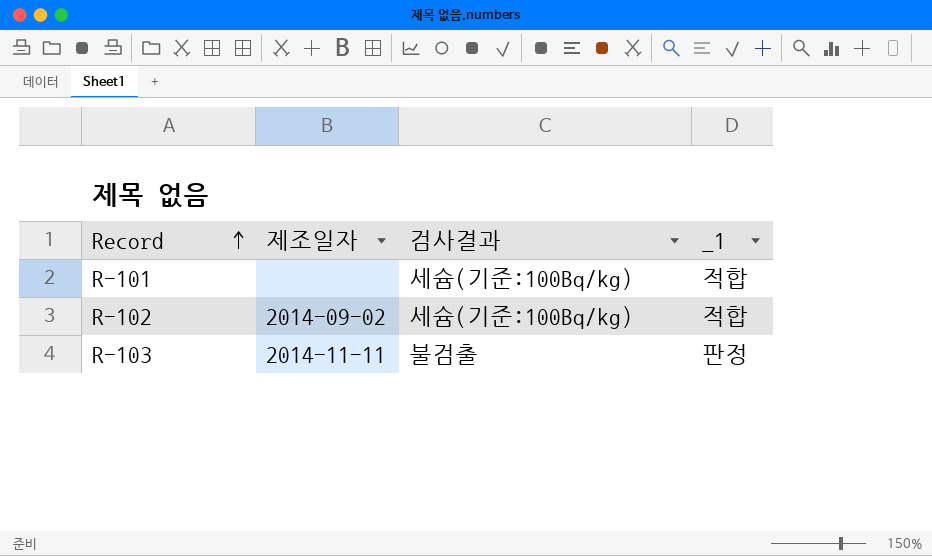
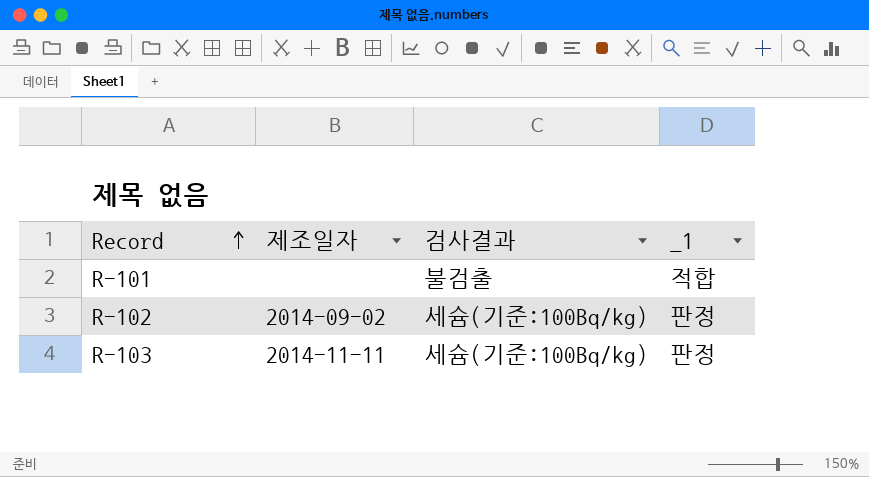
R-101 | 검사결과: 세슘(기준:100Bq/kg) -> 불검출
R-102 | _1: 적합 -> 판정
R-103 | 검사결과: 불검출 -> 세슘(기준:100Bq/kg)

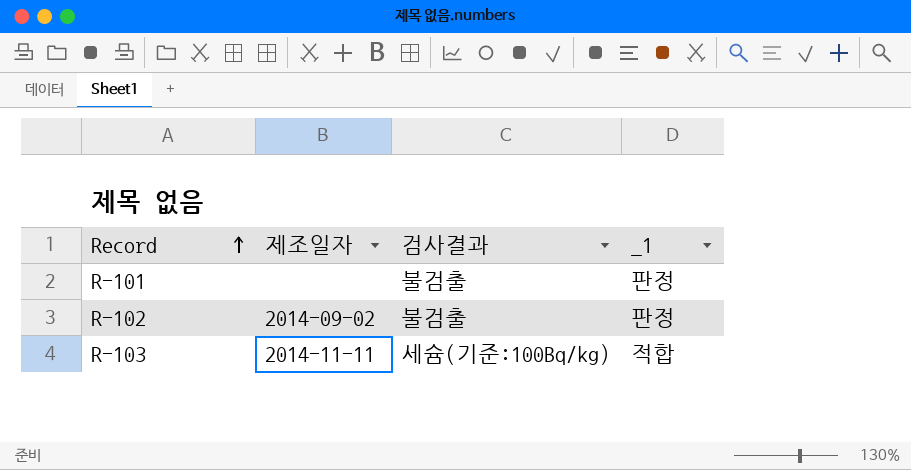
R-101 | _1: 적합 -> 판정
R-102 | 검사결과: 세슘(기준:100Bq/kg) -> 불검출
R-103 | _1: 판정 -> 적합

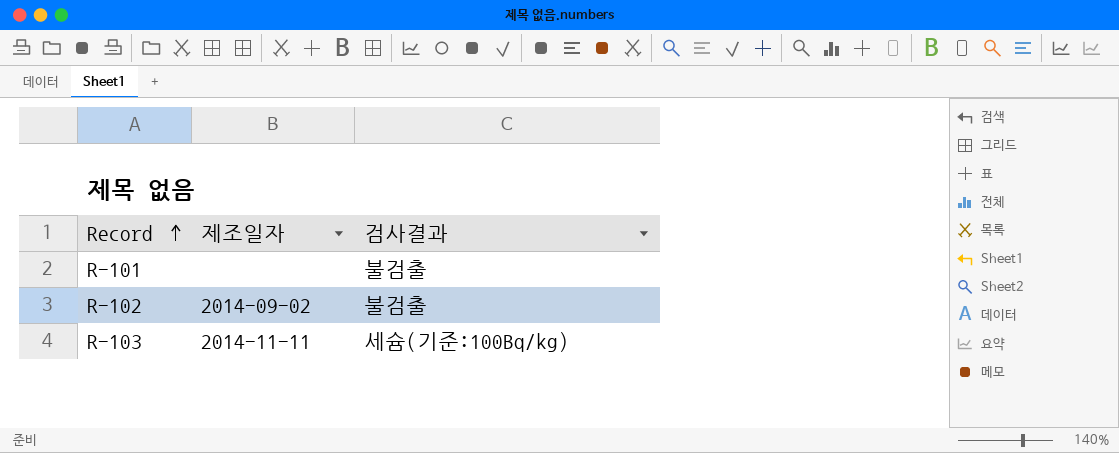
column _1 | position: 4 -> none

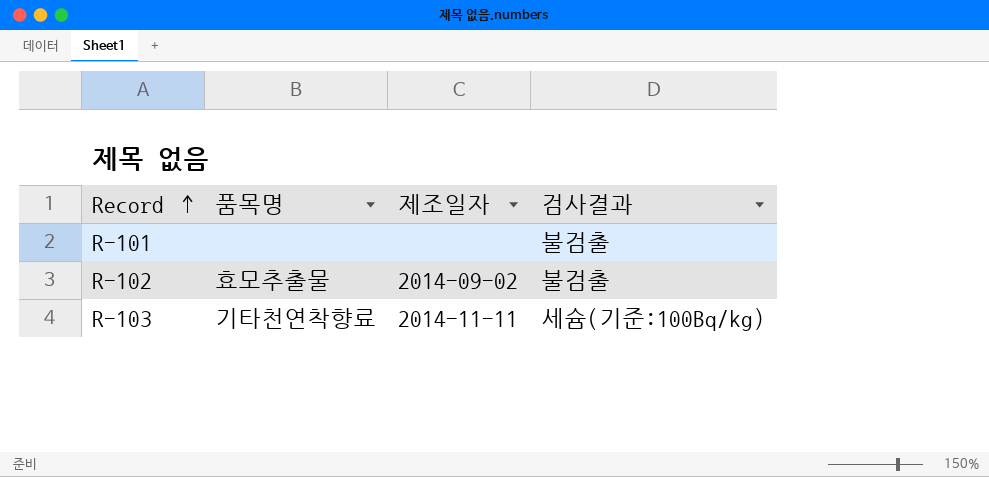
column 품목명 | position: none -> 2

